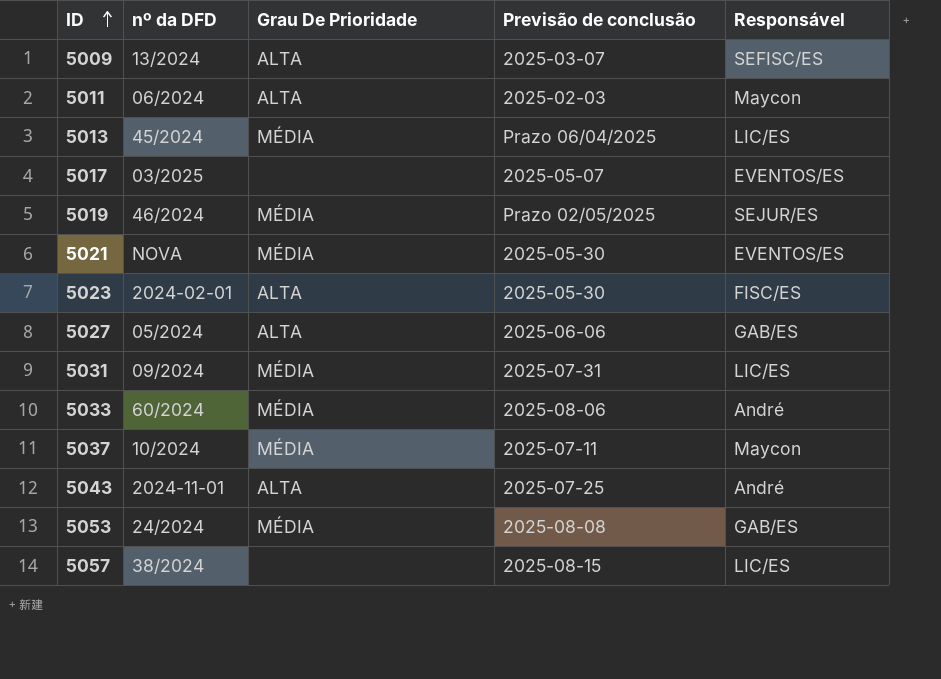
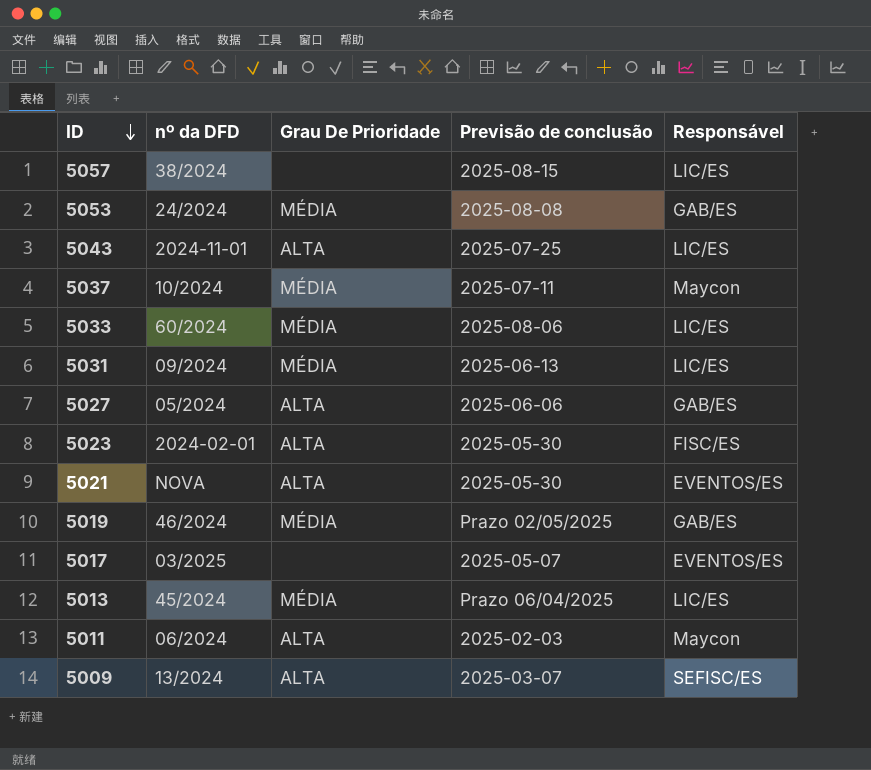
row order: ID ascending -> ID descending
5043 | Responsável: André -> LIC/ES
5033 | Responsável: André -> LIC/ES
5031 | Previsão de conclusão: 2025-07-31 -> 2025-06-13
5021 | Grau De Prioridade: MÉDIA -> ALTA
5019 | Responsável: SEJUR/ES -> GAB/ES

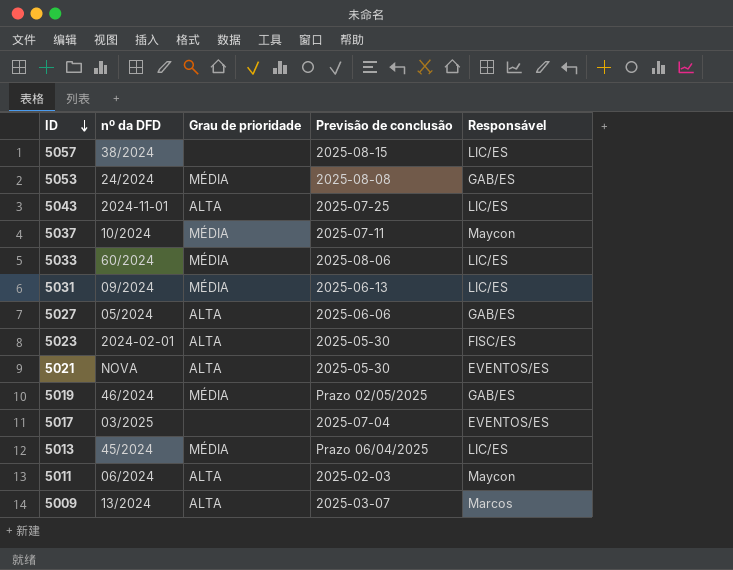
column name: Grau De Prioridade -> Grau de prioridade
5017 | Previsão de conclusão: 2025-05-07 -> 2025-07-04
5009 | Responsável: SEFISC/ES -> Marcos

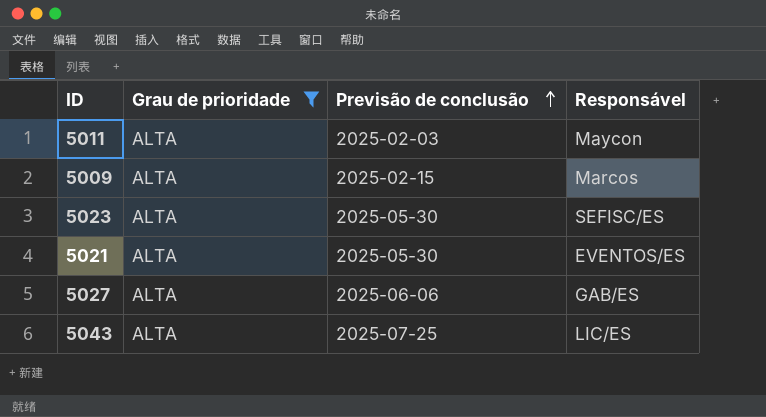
filter: none -> Grau de prioridade = ALTA
row order: ID descending -> Previsão de conclusão ascending
column nº da DFD | position: 2 -> none
5009 | Previsão de conclusão: 2025-03-07 -> 2025-02-15
5023 | Responsável: FISC/ES -> SEFISC/ES

